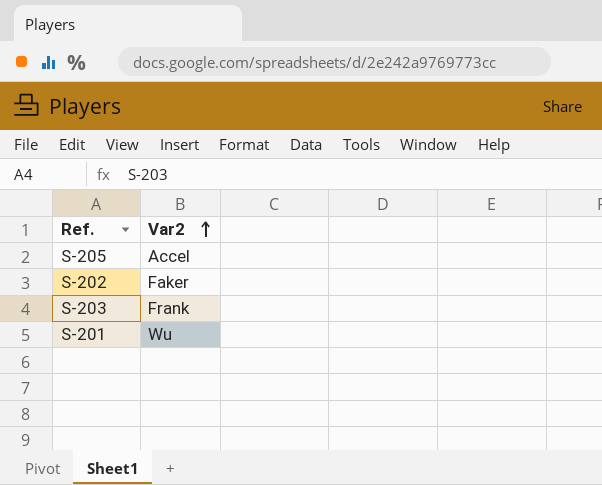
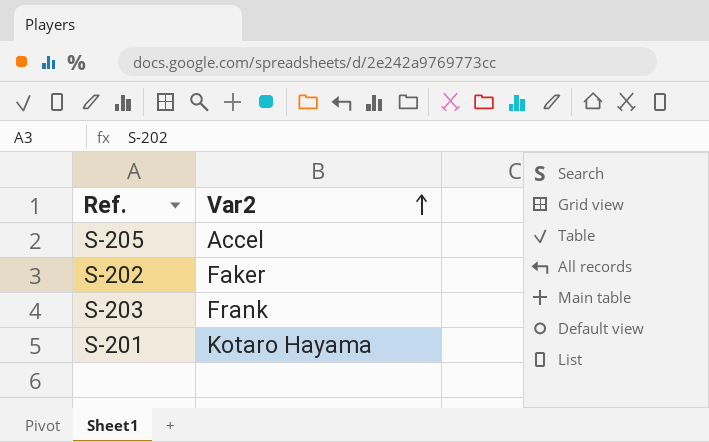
S-201 | Var2: Wu -> Kotaro Hayama

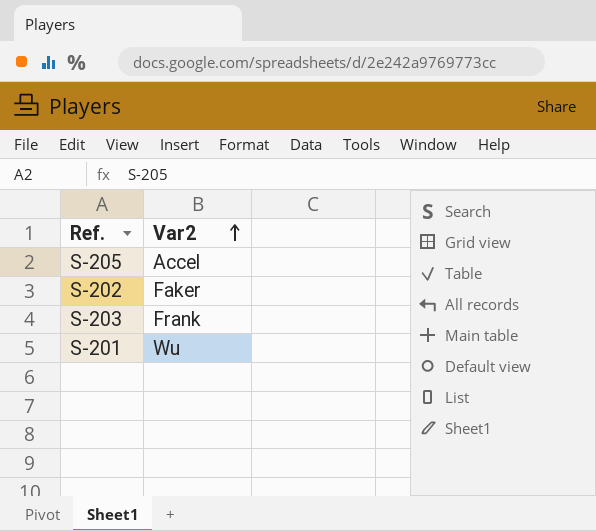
S-201 | Var2: Kotaro Hayama -> Wu

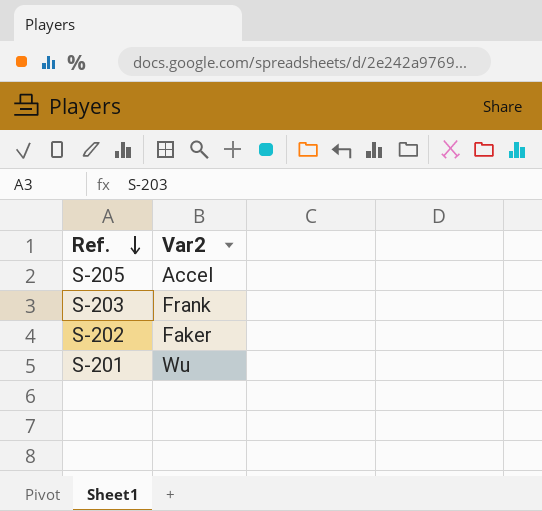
row order: Var2 ascending -> Ref. descending

